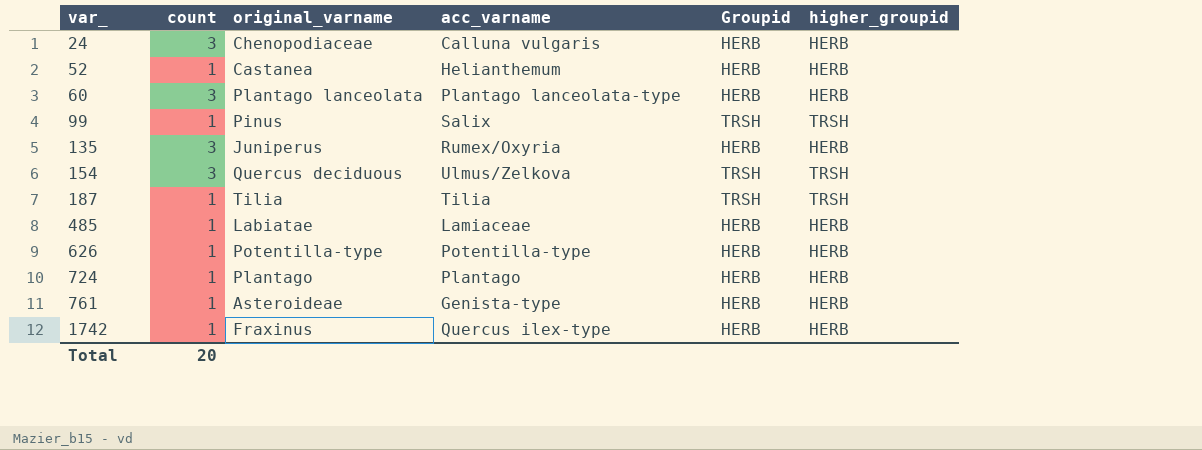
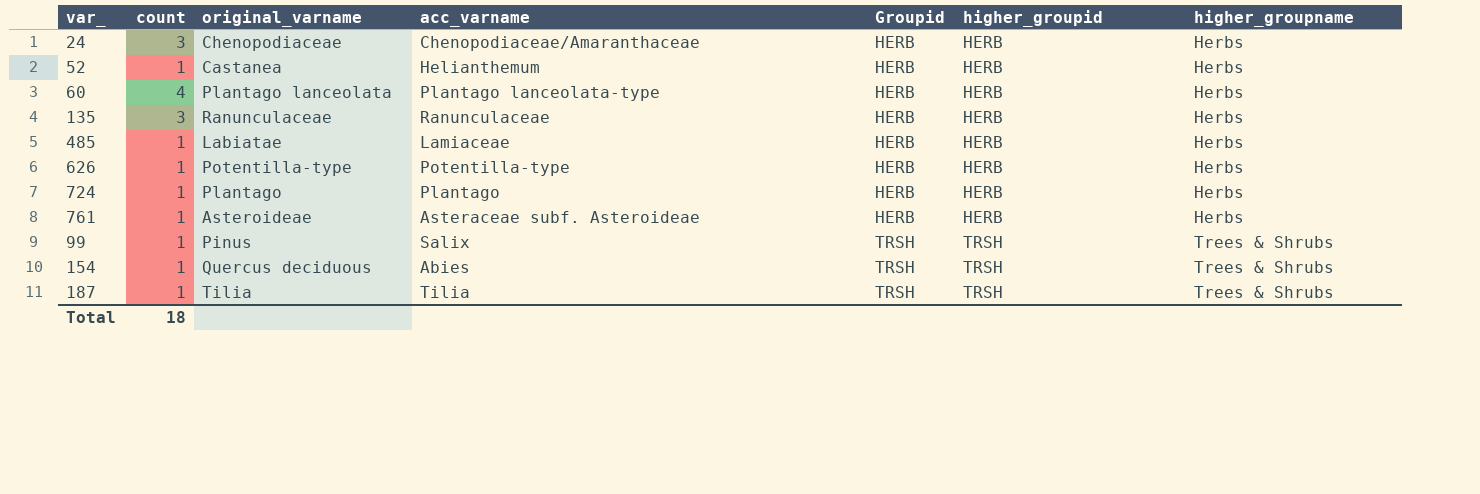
row order: var_ ascending -> Groupid ascending
column higher_groupname | position: none -> 7
row 1742: 1 | Fraxinus | Quercus ilex-type | HERB | HERB -> none
24 | acc_varname: Calluna vulgaris -> Chenopodiaceae/Amaranthaceae
60 | count: 3 -> 4
135 | original_varname: Juniperus -> Ranunculaceae
135 | acc_varname: Rumex/Oxyria -> Ranunculaceae
761 | acc_varname: Genista-type -> Asteraceae subf. Asteroideae
154 | count: 3 -> 1
154 | acc_varname: Ulmus/Zelkova -> Abies
Total | count: 20 -> 18

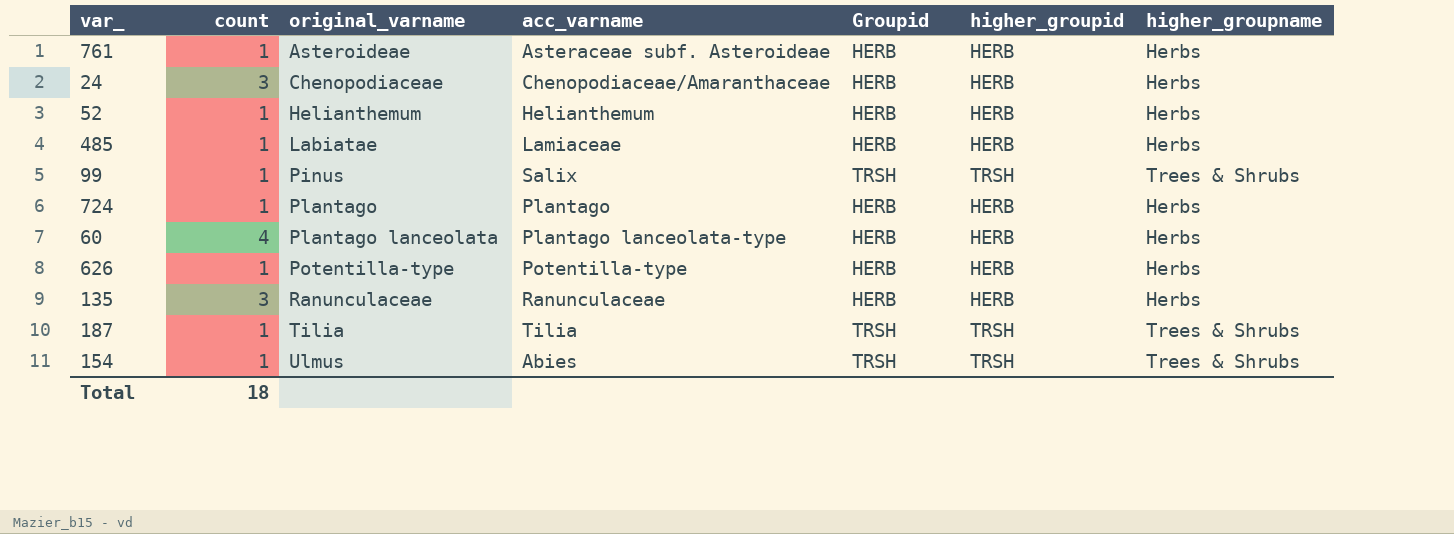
row order: Groupid ascending -> original_varname ascending
52 | original_varname: Castanea -> Helianthemum
154 | original_varname: Quercus deciduous -> Ulmus

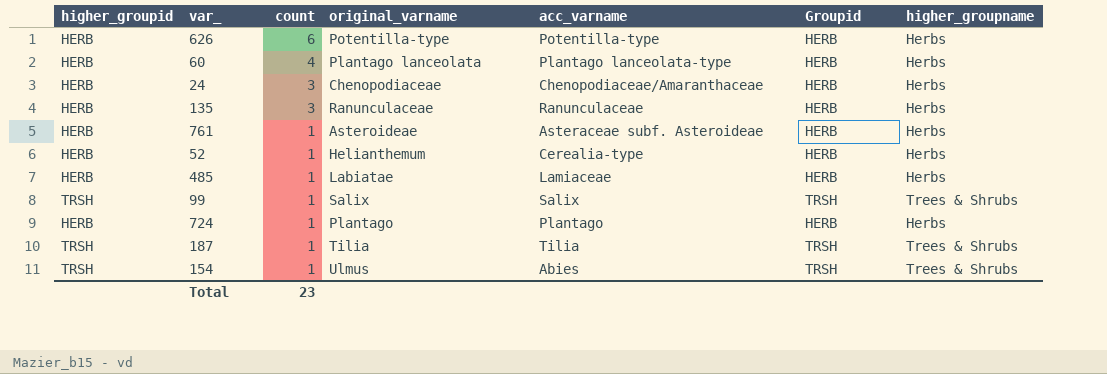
row order: original_varname ascending -> count descending
column higher_groupid | position: 6 -> 1
626 | count: 1 -> 6
52 | acc_varname: Helianthemum -> Cerealia-type
99 | original_varname: Pinus -> Salix
Total | count: 18 -> 23

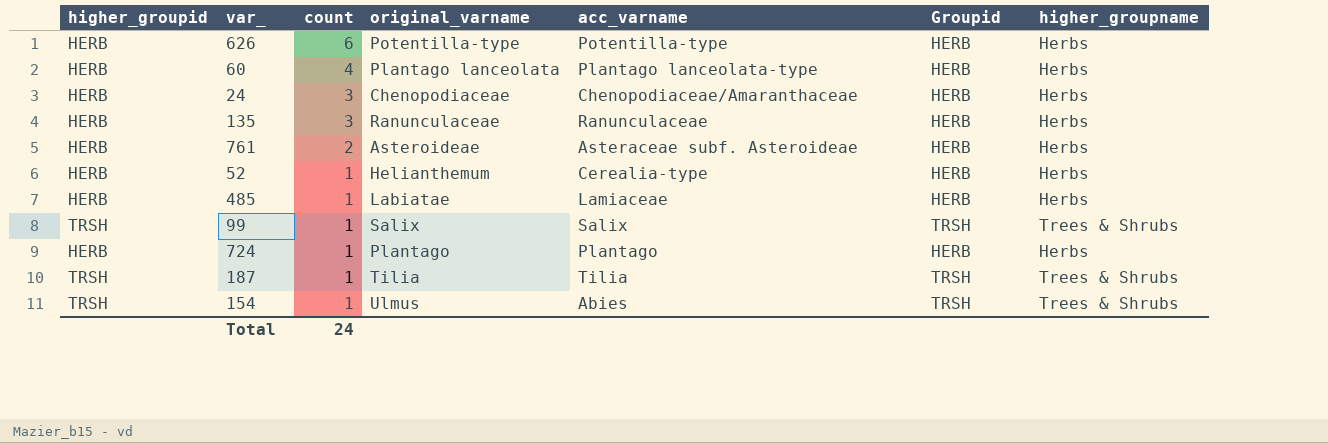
761 | count: 1 -> 2
Total | count: 23 -> 24

